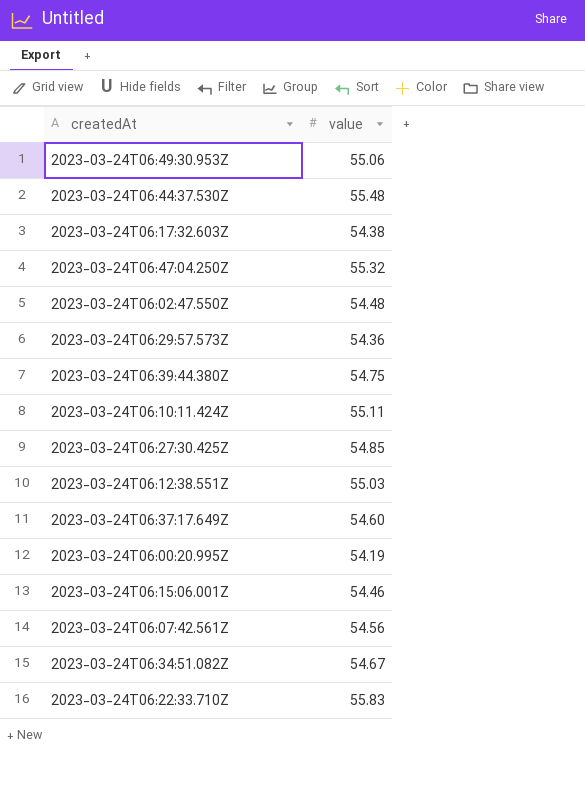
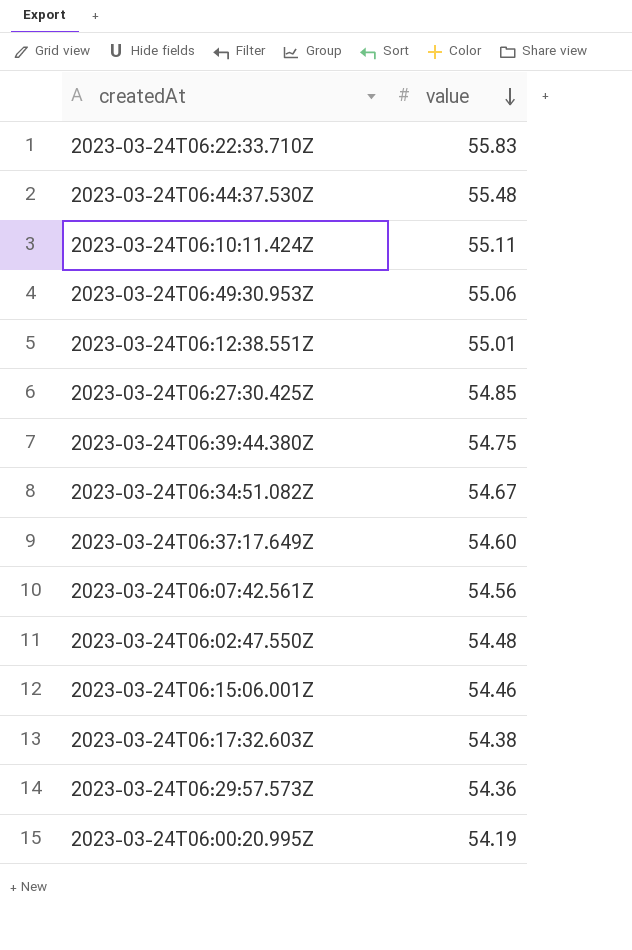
row order: none -> value descending
row 2023-03-24T06:47:04.250Z: 55.32 -> none
2023-03-24T06:12:38.551Z | value: 55.03 -> 55.01

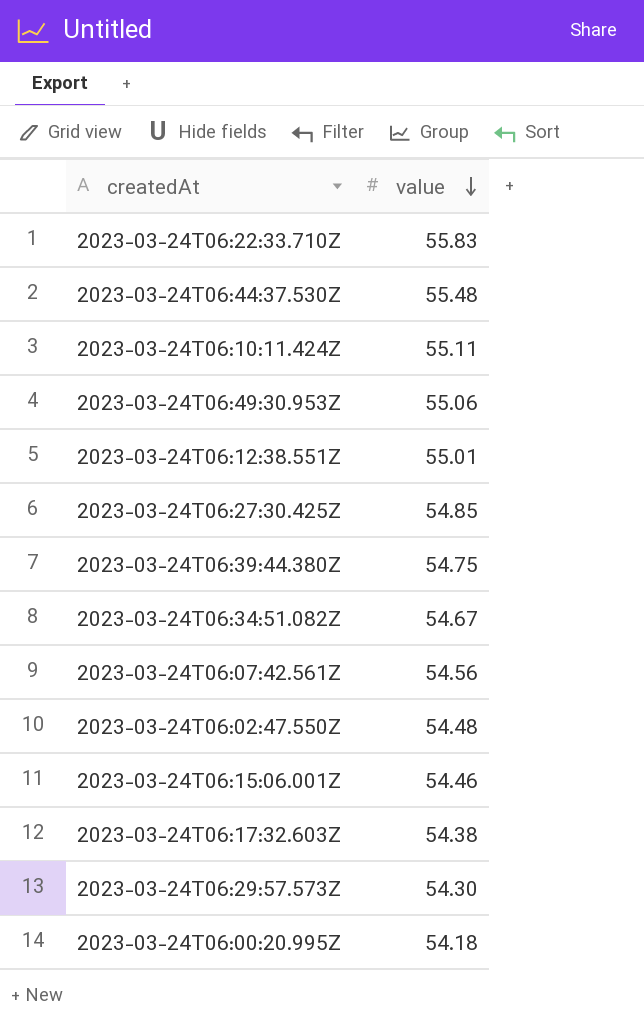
row 2023-03-24T06:37:17.649Z: 54.60 -> none
2023-03-24T06:29:57.573Z | value: 54.36 -> 54.30
2023-03-24T06:00:20.995Z | value: 54.19 -> 54.18

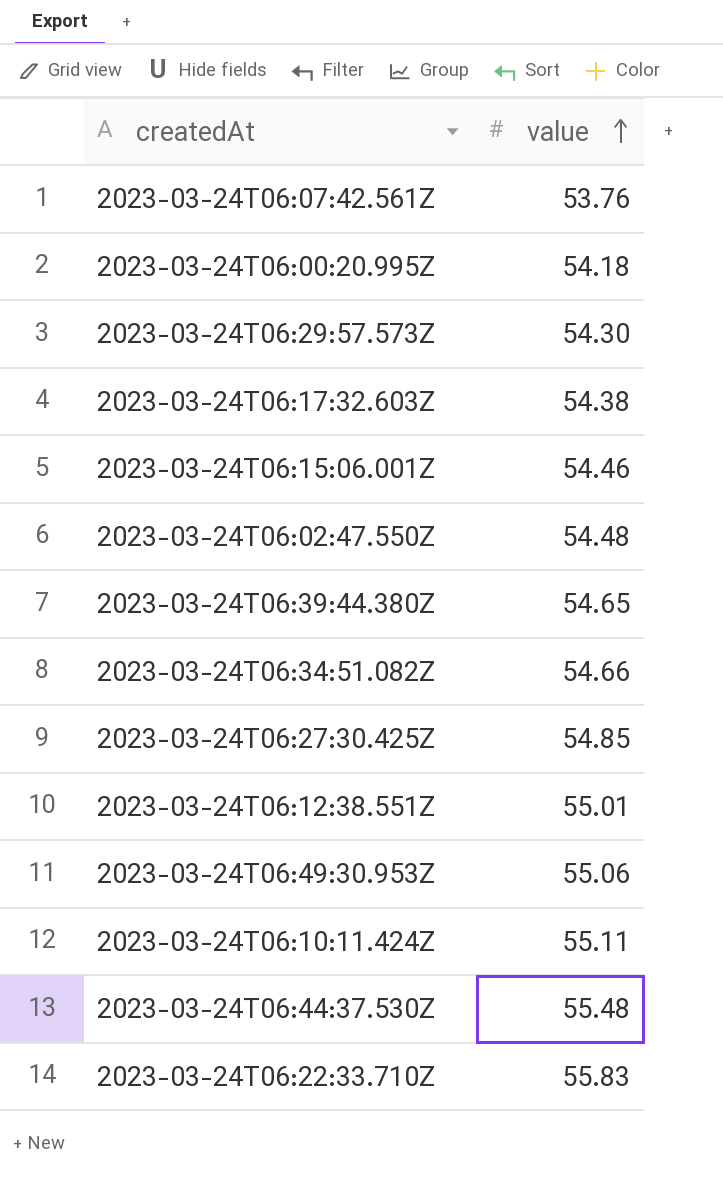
row order: value descending -> value ascending
2023-03-24T06:07:42.561Z | value: 54.56 -> 53.76
2023-03-24T06:39:44.380Z | value: 54.75 -> 54.65
2023-03-24T06:34:51.082Z | value: 54.67 -> 54.66

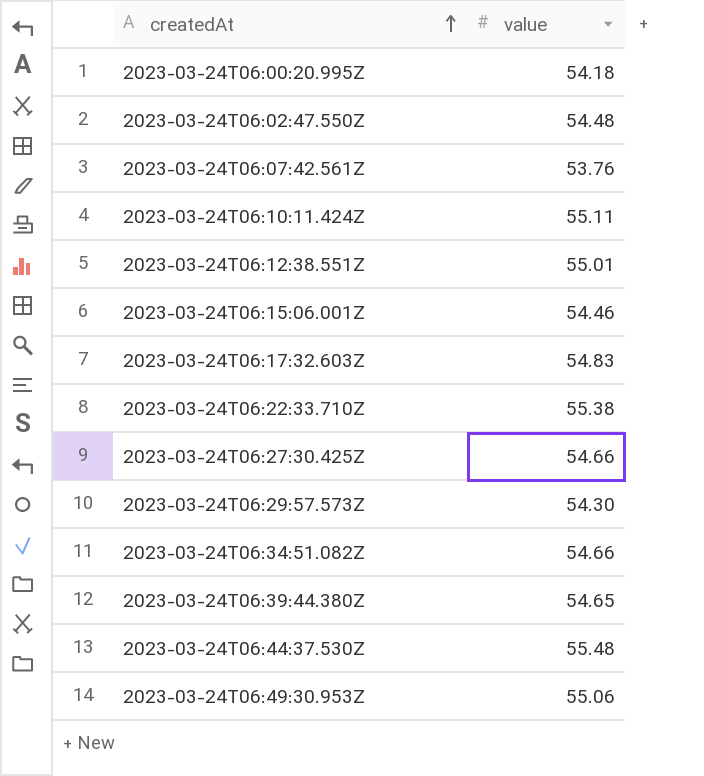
row order: value ascending -> createdAt ascending
2023-03-24T06:17:32.603Z | value: 54.38 -> 54.83
2023-03-24T06:22:33.710Z | value: 55.83 -> 55.38
2023-03-24T06:27:30.425Z | value: 54.85 -> 54.66

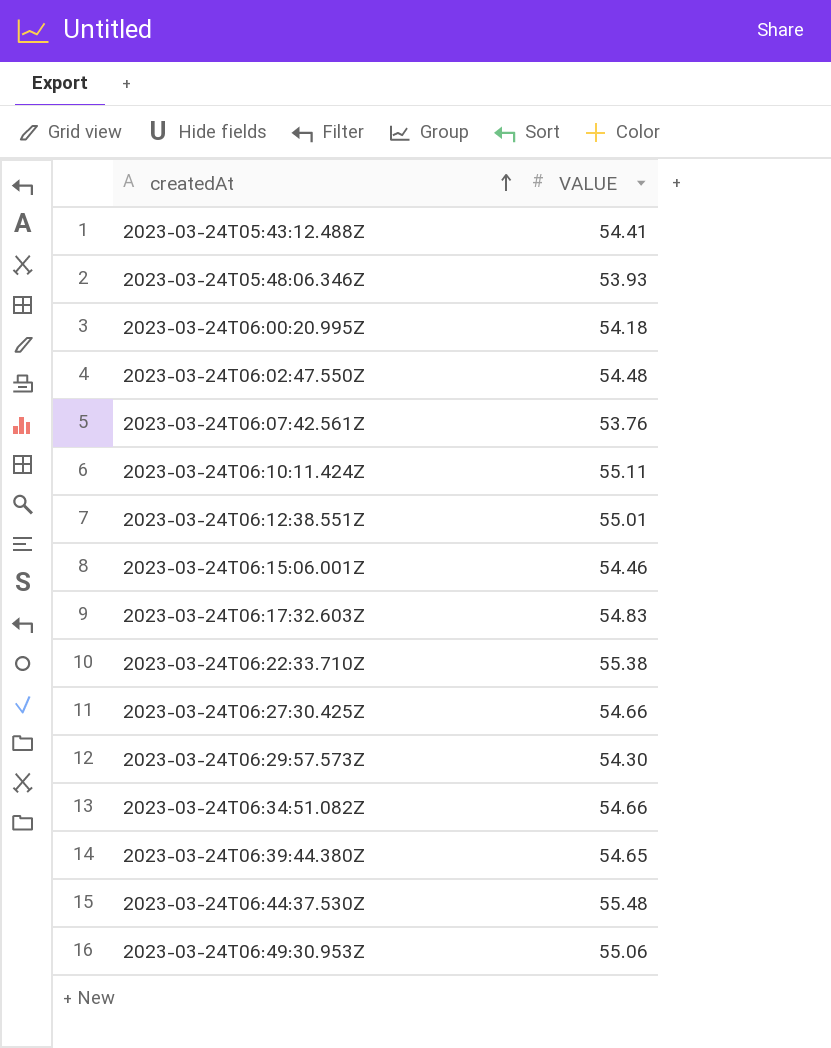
column name: value -> VALUE
row 2023-03-24T05:43:12.488Z: none -> 54.41
row 2023-03-24T05:48:06.346Z: none -> 53.93

